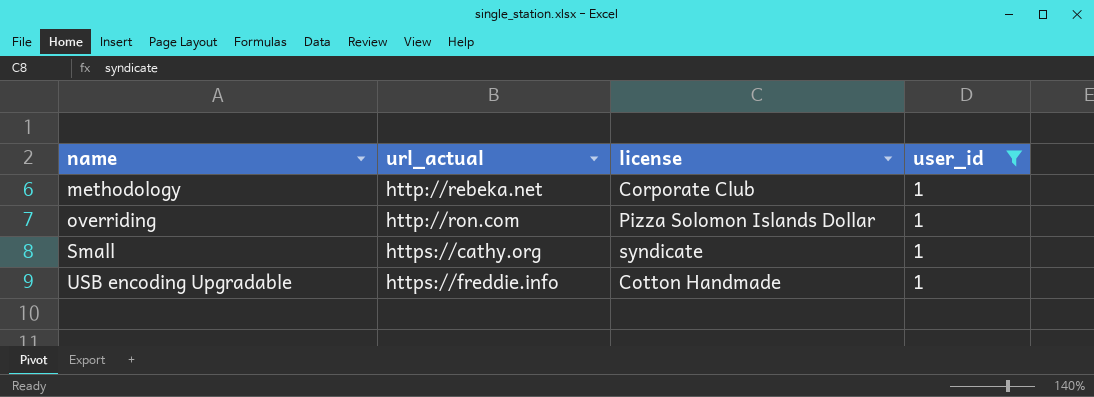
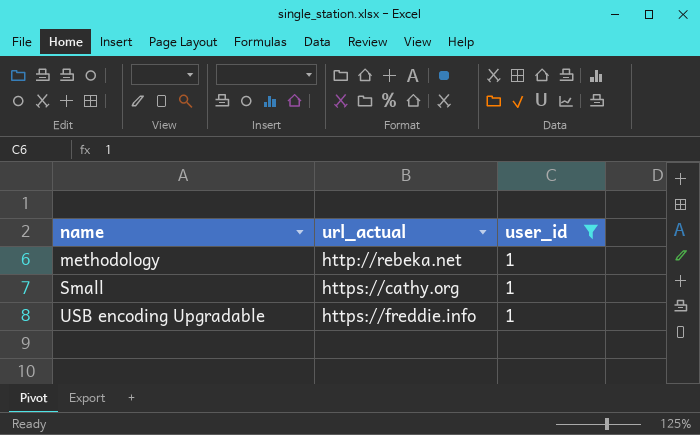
column license | position: 3 -> none
row overriding: http://ron.com | Pizza Solomon Islands Dollar | 1 -> none

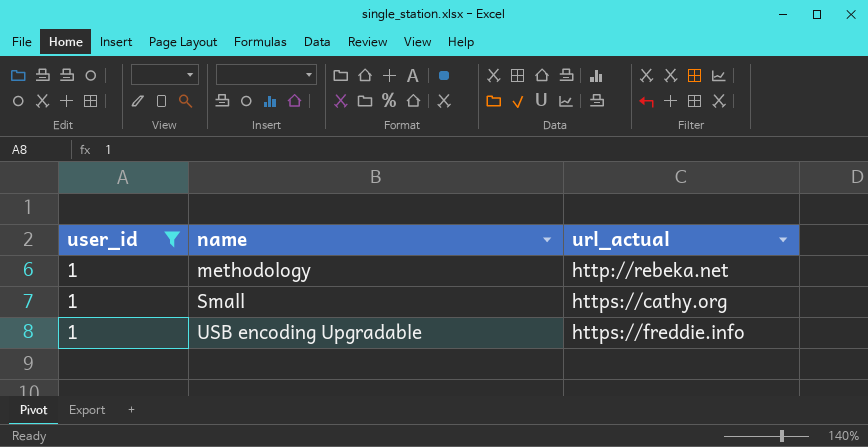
column user_id | position: 3 -> 1

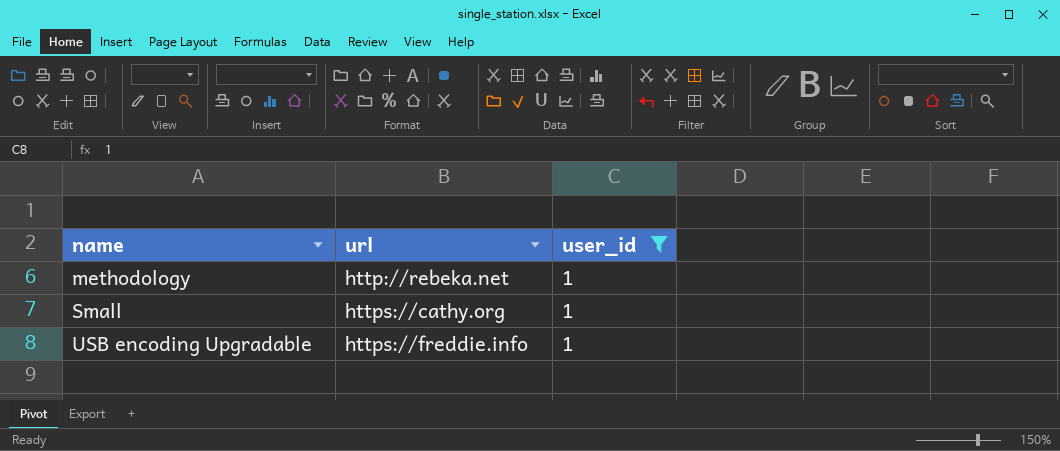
column name: url_actual -> url
column user_id | position: 1 -> 3

